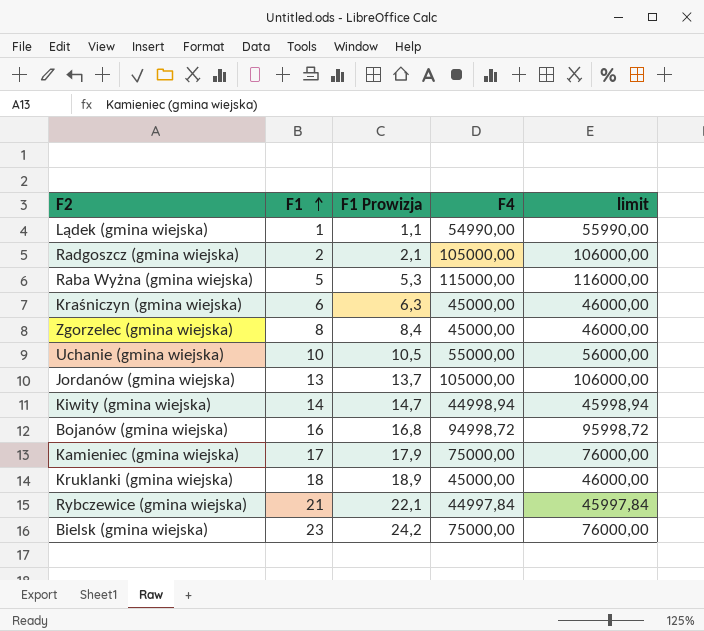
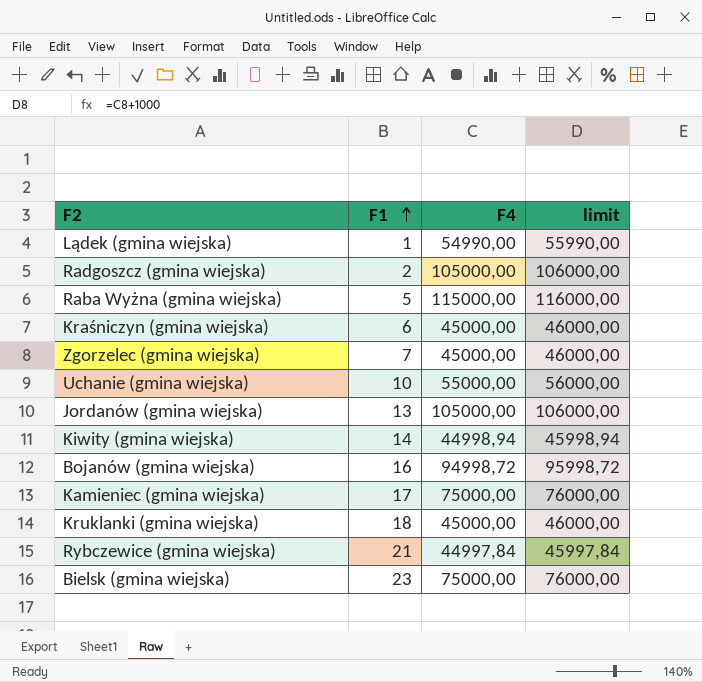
column F1 Prowizja | formula: [F1] * 1,05 -> none
Zgorzelec (gmina wiejska) | F1: 8 -> 7

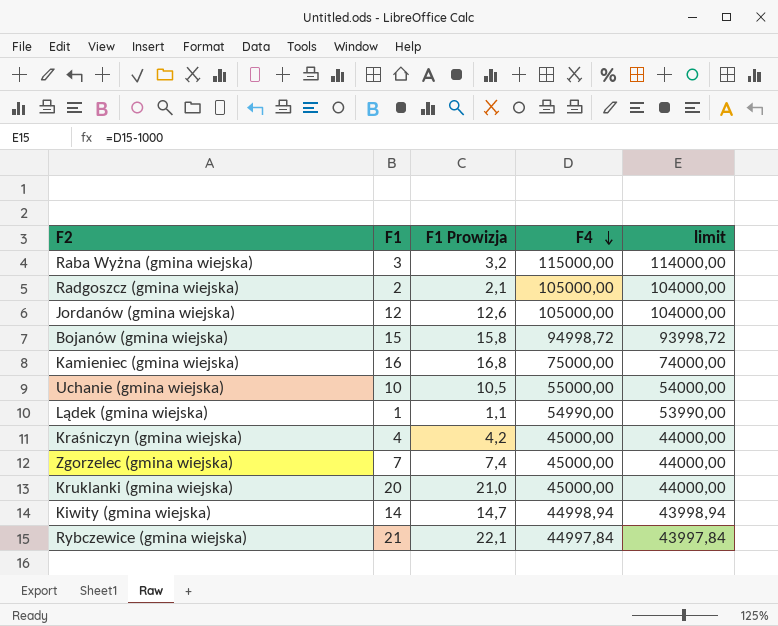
row order: F1 ascending -> F4 descending
column F1 Prowizja | formula: none -> [F1] * 1,05
column limit | formula: [F4] + 1000 -> [F4] - 1000
row Bielsk (gmina wiejska): 23 | 75000,00 | 76000,00 -> none
Raba Wyżna (gmina wiejska) | F1: 5 -> 3
Jordanów (gmina wiejska) | F1: 13 -> 12
Bojanów (gmina wiejska) | F1: 16 -> 15
Kamieniec (gmina wiejska) | F1: 17 -> 16
Kraśniczyn (gmina wiejska) | F1: 6 -> 4
Kruklanki (gmina wiejska) | F1: 18 -> 20

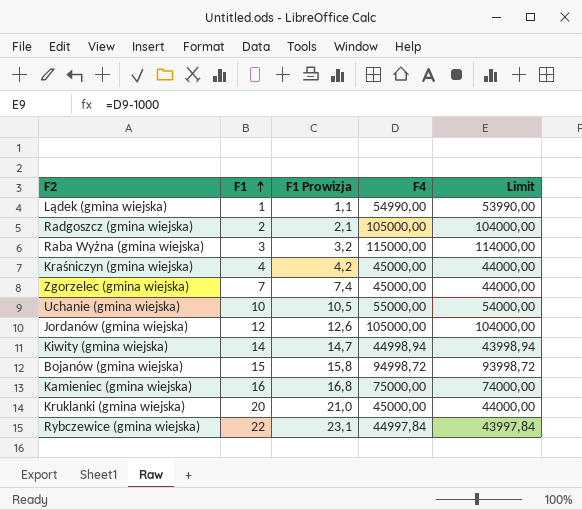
row order: F4 descending -> F1 ascending
column name: limit -> Limit
Rybczewice (gmina wiejska) | F1: 21 -> 22
Rybczewice (gmina wiejska) | F1 Prowizja: 22,1 -> 23,1

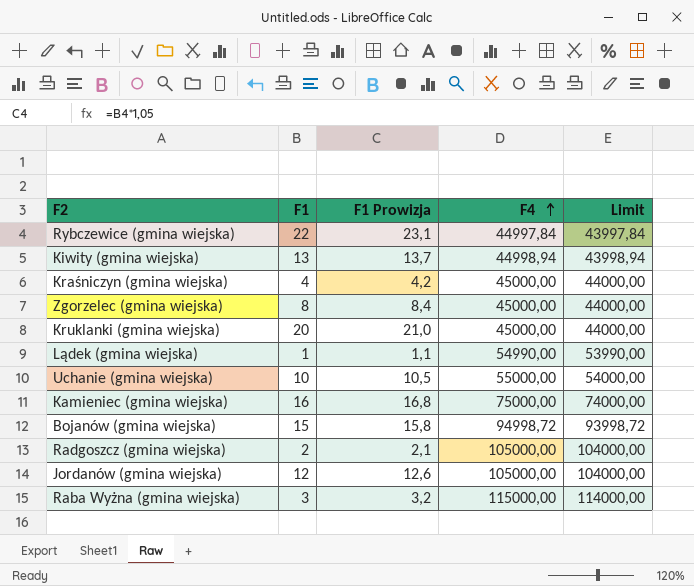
row order: F1 ascending -> F4 ascending
Kiwity (gmina wiejska) | F1: 14 -> 13
Kiwity (gmina wiejska) | F1 Prowizja: 14,7 -> 13,7
Zgorzelec (gmina wiejska) | F1: 7 -> 8
Zgorzelec (gmina wiejska) | F1 Prowizja: 7,4 -> 8,4

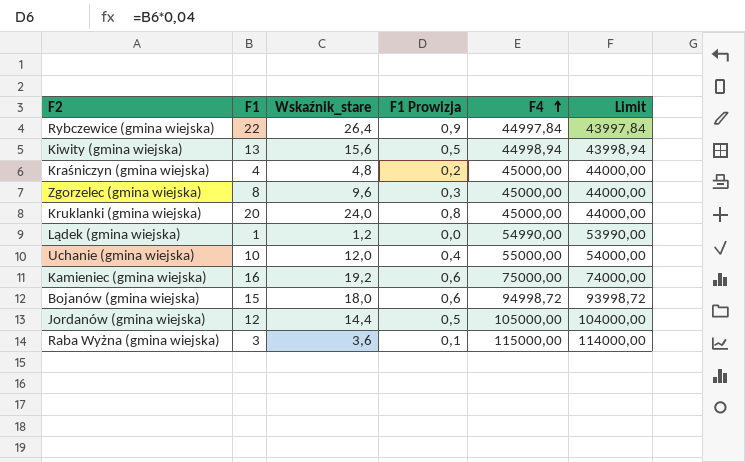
column Wskaźnik_stare | formula: none -> [F1] * 1,2
column F1 Prowizja | formula: [F1] * 1,05 -> [F1] * 0,04
row Radgoszcz (gmina wiejska): 2 | 2,1 | 105000,00 | 104000,00 -> none

